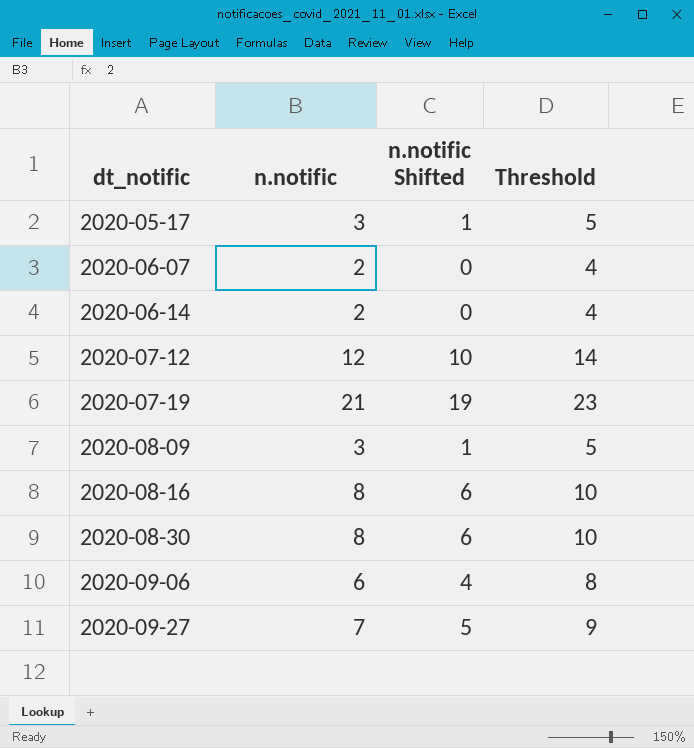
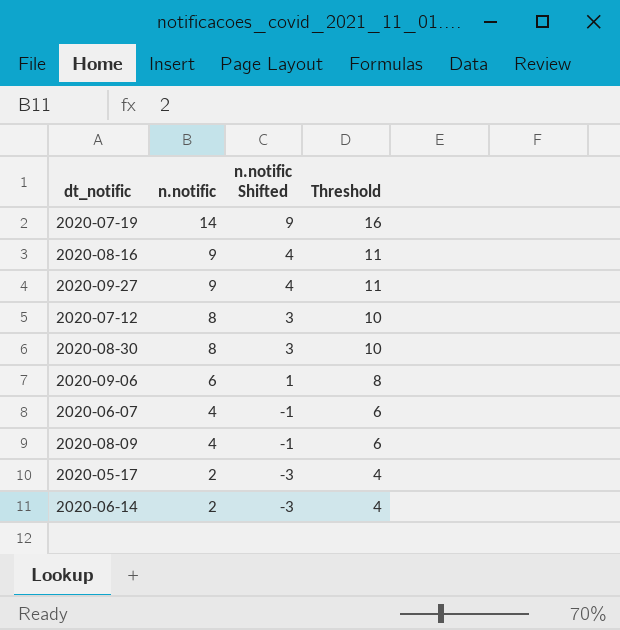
row order: dt_notific ascending -> n.notific descending
column n.notific Shifted | formula: [n.notific] - 2 -> [n.notific] - 5
2020-07-19 | n.notific: 21 -> 14
2020-07-19 | Threshold: 23 -> 16
2020-08-16 | n.notific: 8 -> 9
2020-08-16 | Threshold: 10 -> 11
2020-09-27 | n.notific: 7 -> 9
2020-09-27 | Threshold: 9 -> 11
2020-07-12 | n.notific: 12 -> 8
2020-07-12 | Threshold: 14 -> 10
2020-06-07 | n.notific: 2 -> 4
2020-06-07 | Threshold: 4 -> 6
2020-08-09 | n.notific: 3 -> 4
2020-08-09 | Threshold: 5 -> 6
2020-05-17 | n.notific: 3 -> 2
2020-05-17 | Threshold: 5 -> 4

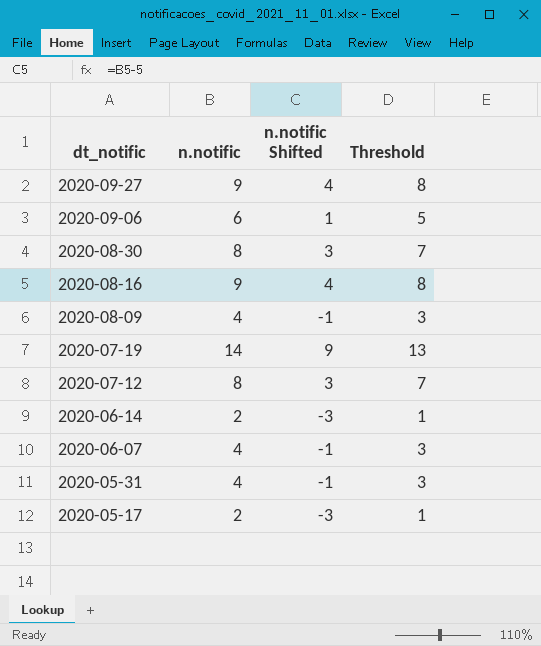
row order: n.notific descending -> dt_notific descending
column Threshold | formula: [n.notific] + 2 -> [n.notific] - 1
row 2020-05-31: none -> 4 | -1 | 3

